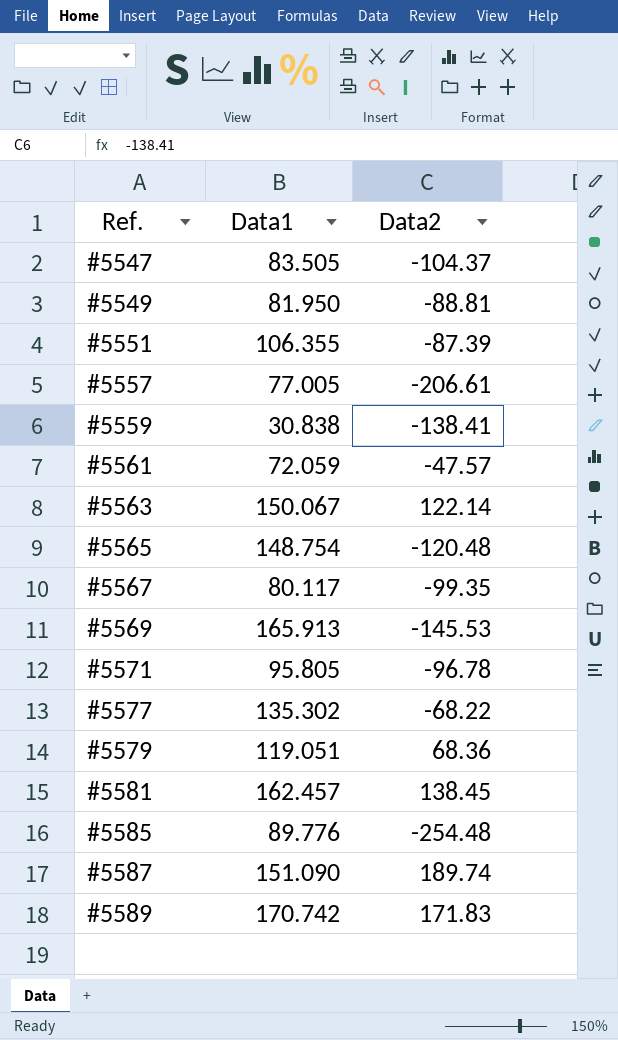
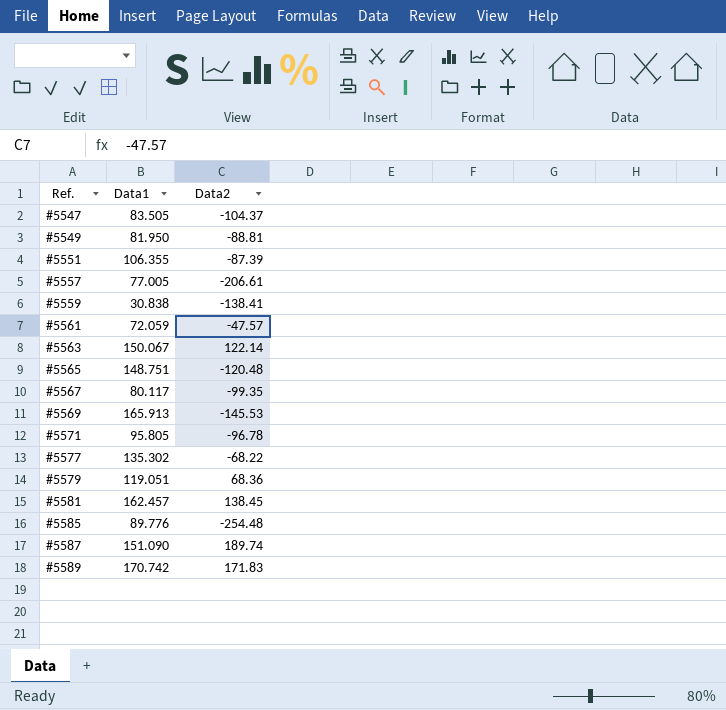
#5565 | Data1: 148.754 -> 148.751

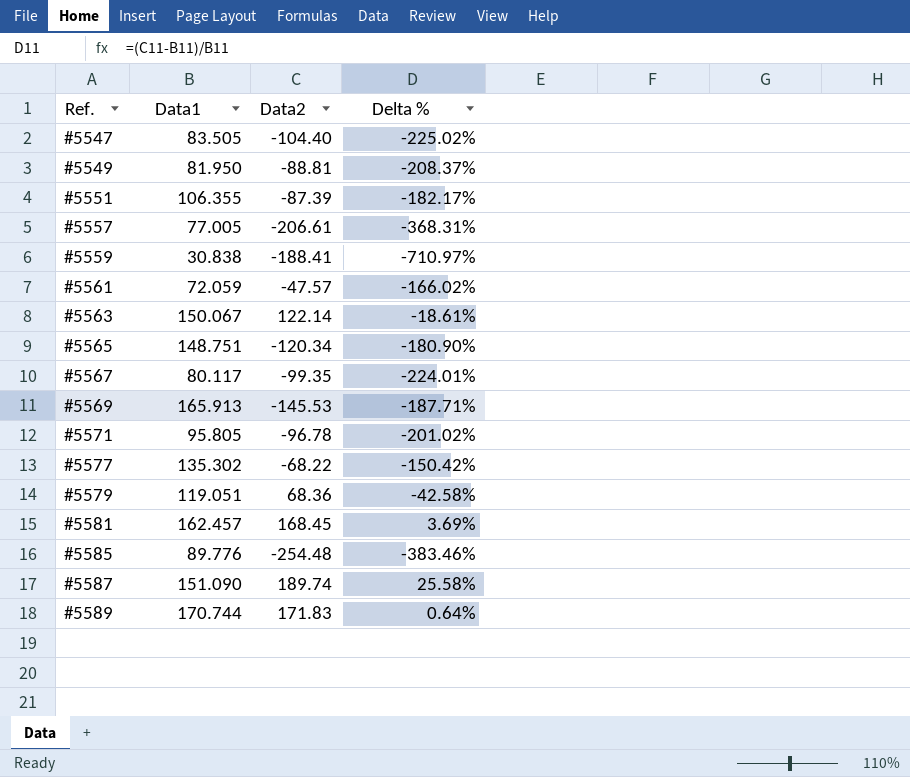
column Delta % | formula: none -> ([Data2] - [Data1]) / [Data1]
#5547 | Data2: -104.37 -> -104.40
#5559 | Data2: -138.41 -> -188.41
#5565 | Data2: -120.48 -> -120.34
#5581 | Data2: 138.45 -> 168.45
#5589 | Data1: 170.742 -> 170.744

